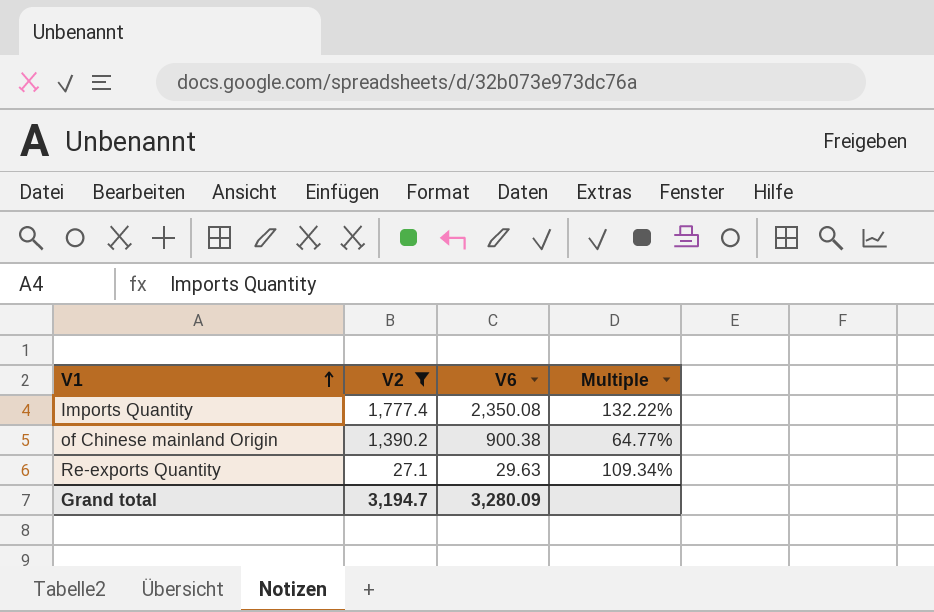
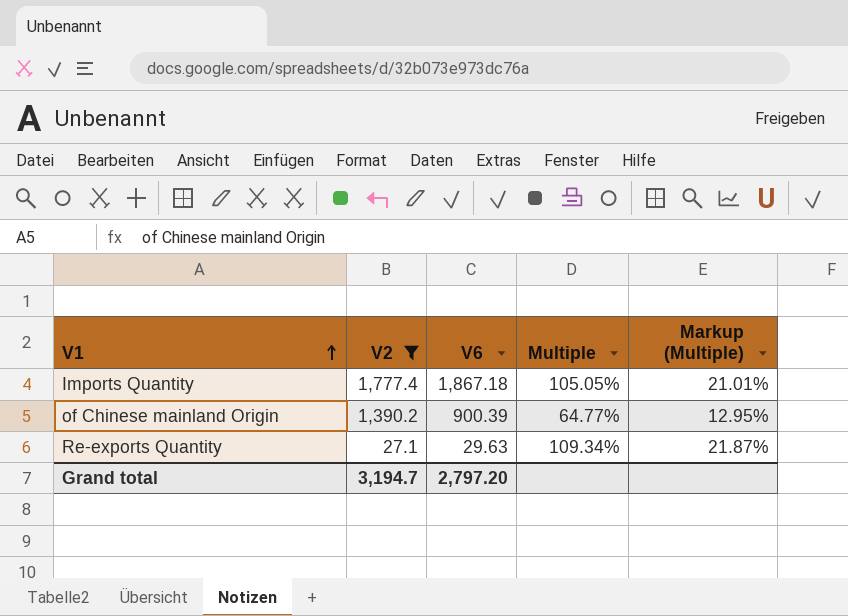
column Markup (Multiple) | formula: none -> [Multiple] * 0.2
Imports Quantity | V6: 2,350.08 -> 1,867.18
Imports Quantity | Multiple: 132.22% -> 105.05%
of Chinese mainland Origin | V6: 900.38 -> 900.39
Grand total | V6: 3,280.09 -> 2,797.20

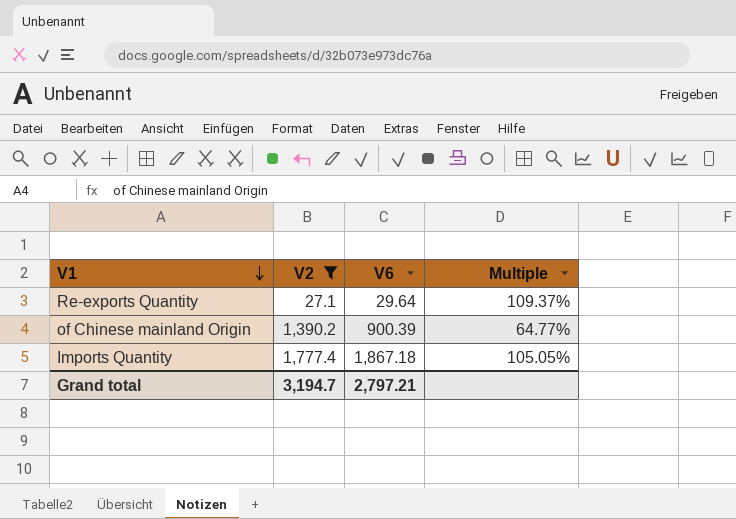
row order: V1 ascending -> V1 descending
column Markup (Multiple) | formula: [Multiple] * 0.2 -> none
Re-exports Quantity | V6: 29.63 -> 29.64
Re-exports Quantity | Multiple: 109.34% -> 109.37%
Grand total | V6: 2,797.20 -> 2,797.21

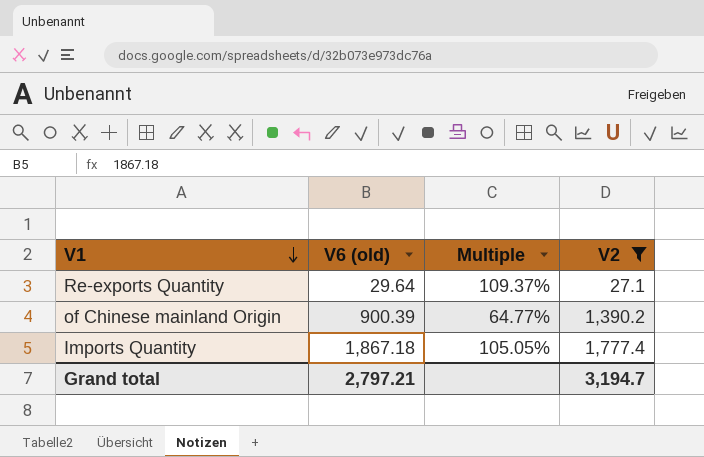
column name: V6 -> V6 (old)
column V2 | position: 2 -> 4

